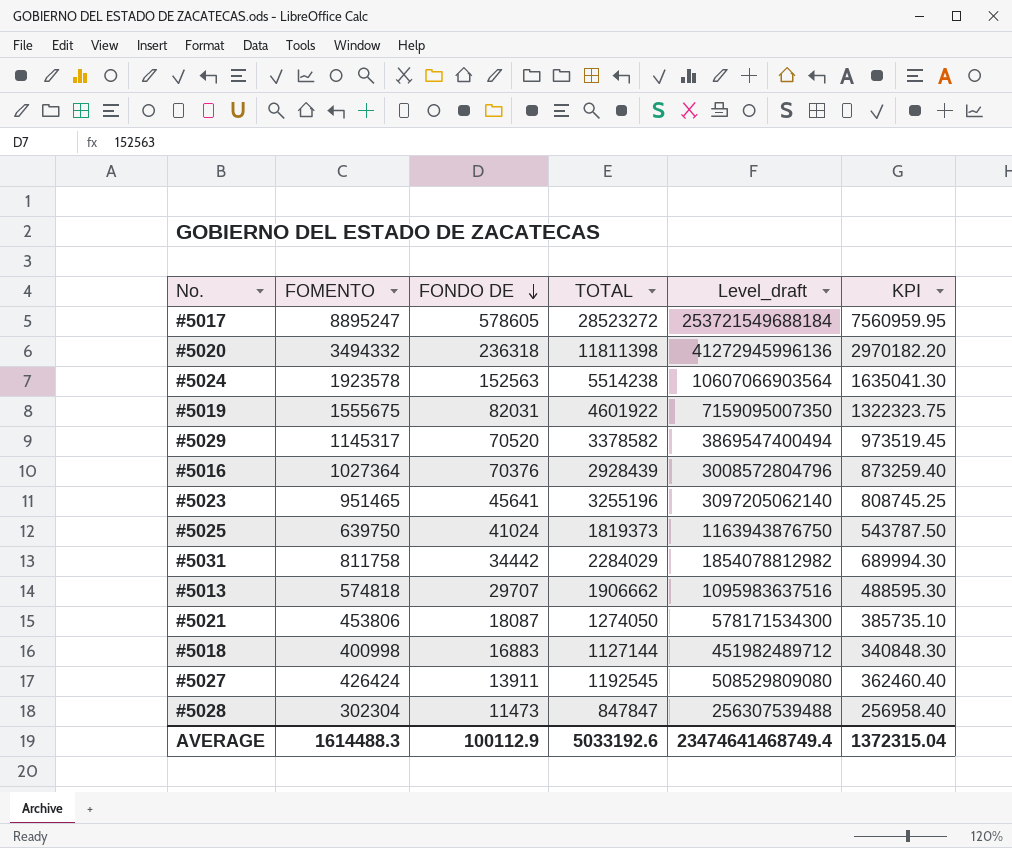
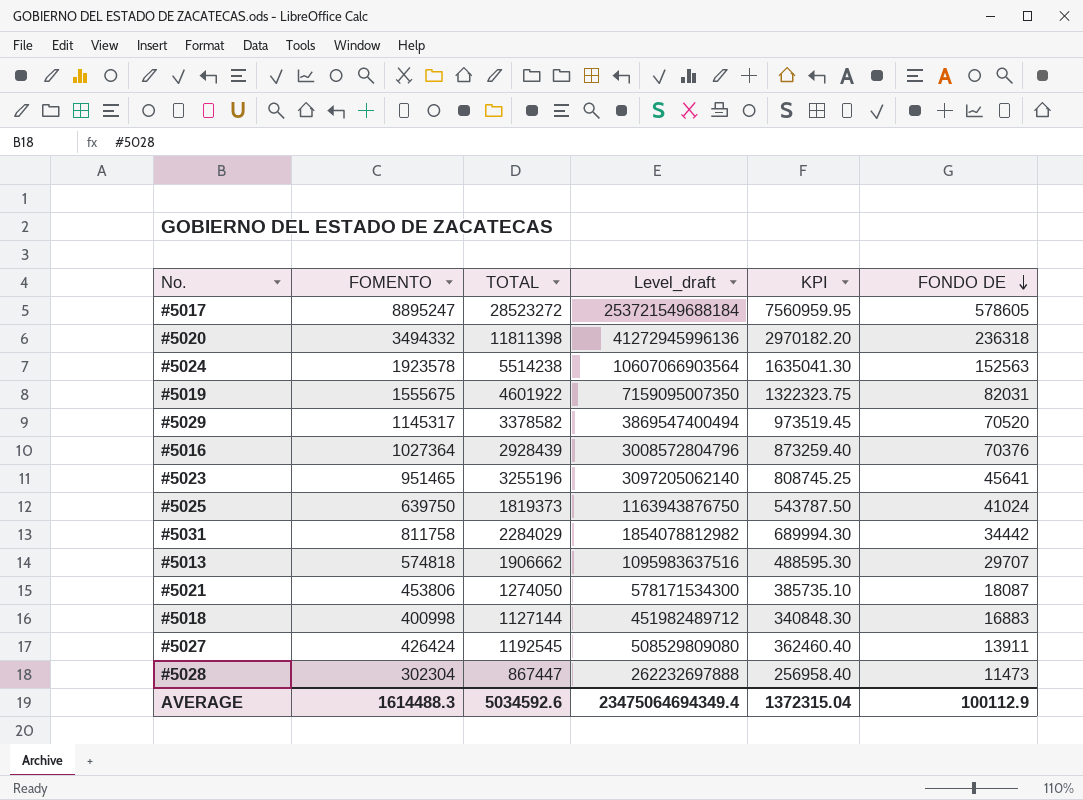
column FONDO DE | position: 3 -> 6
#5028 | TOTAL: 847847 -> 867447
#5028 | Level_draft: 256307539488 -> 262232697888
AVERAGE | TOTAL: 5033192.6 -> 5034592.6
AVERAGE | Level_draft: 23474641468749.4 -> 23475064694349.4

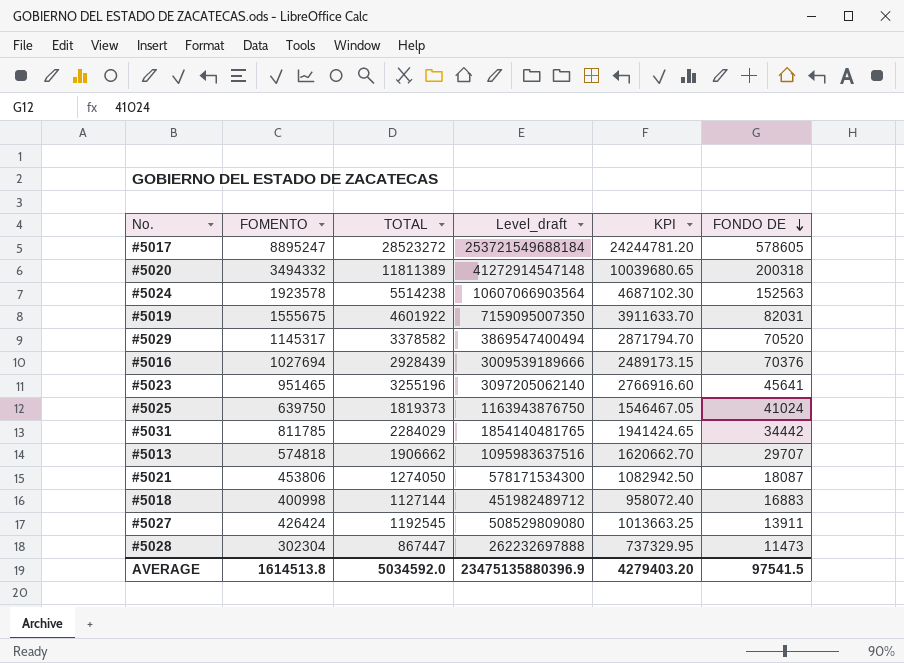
column KPI | formula: [FOMENTO] * 0.85 -> [TOTAL] * 0.85
#5020 | TOTAL: 11811398 -> 11811389
#5020 | Level_draft: 41272945996136 -> 41272914547148
#5020 | FONDO DE: 236318 -> 200318
#5016 | FOMENTO: 1027364 -> 1027694
#5016 | Level_draft: 3008572804796 -> 3009539189666
#5031 | FOMENTO: 811758 -> 811785
#5031 | Level_draft: 1854078812982 -> 1854140481765
AVERAGE | FOMENTO: 1614488.3 -> 1614513.8
AVERAGE | TOTAL: 5034592.6 -> 5034592.0
AVERAGE | Level_draft: 23475064694349.4 -> 23475135880396.9
AVERAGE | KPI: 1372315.04 -> 4279403.20
AVERAGE | FONDO DE: 100112.9 -> 97541.5

